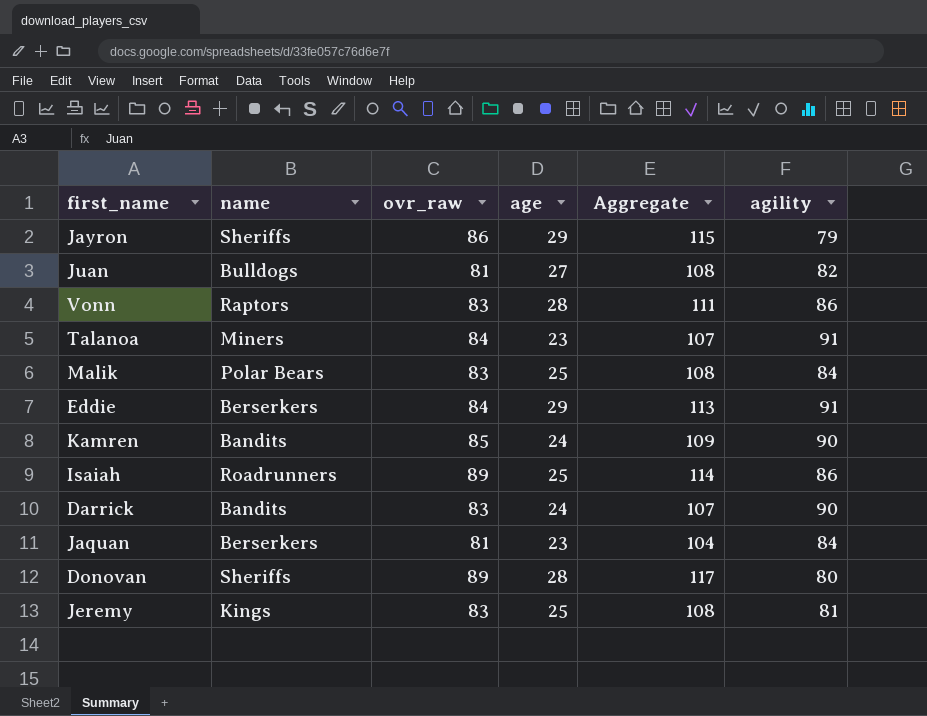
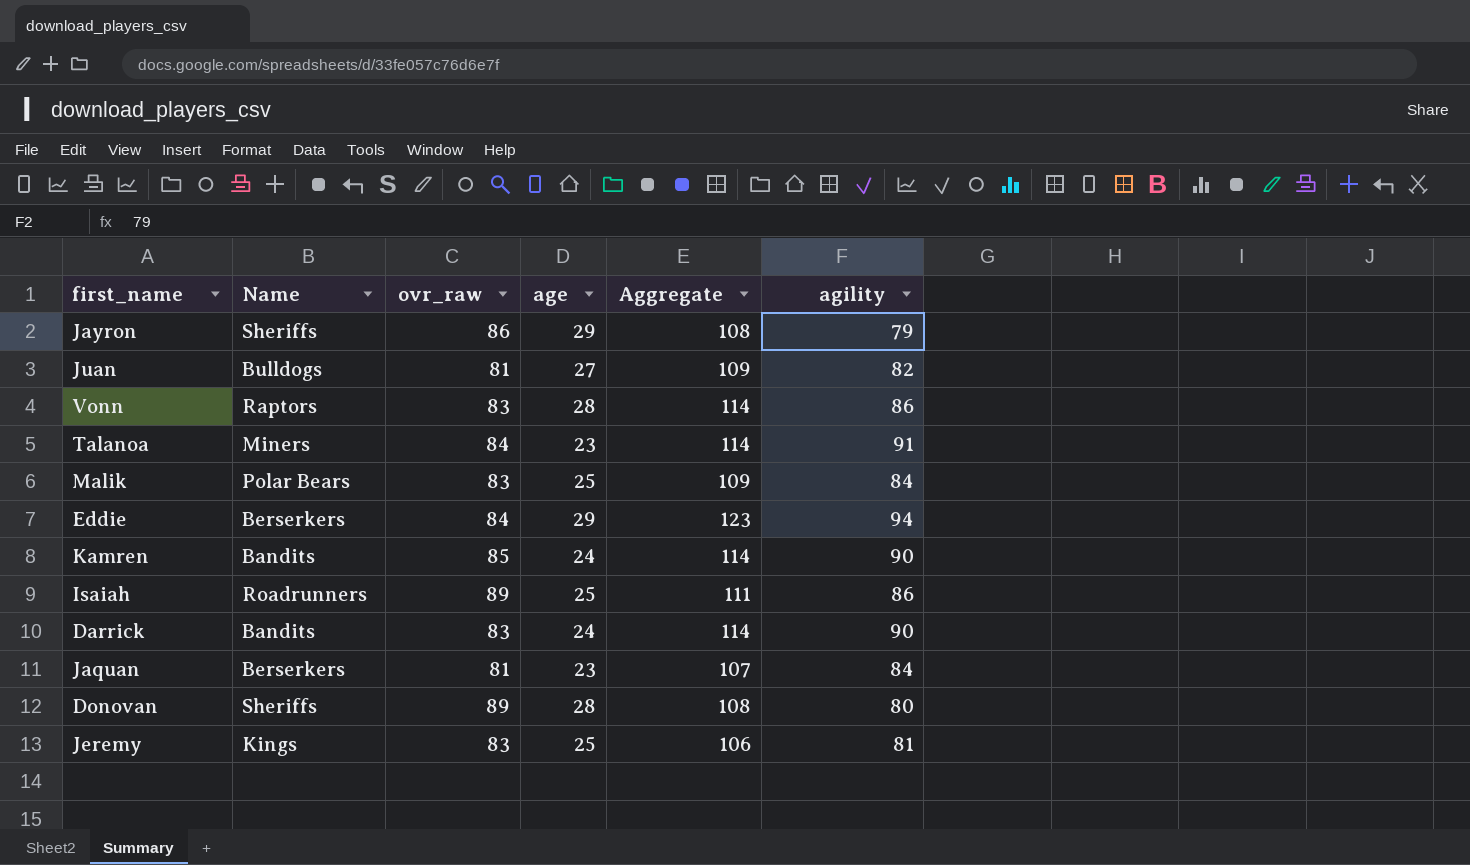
column name: name -> Name
column Aggregate | formula: [ovr_raw] + [age] -> [age] + [agility]
Eddie | agility: 91 -> 94

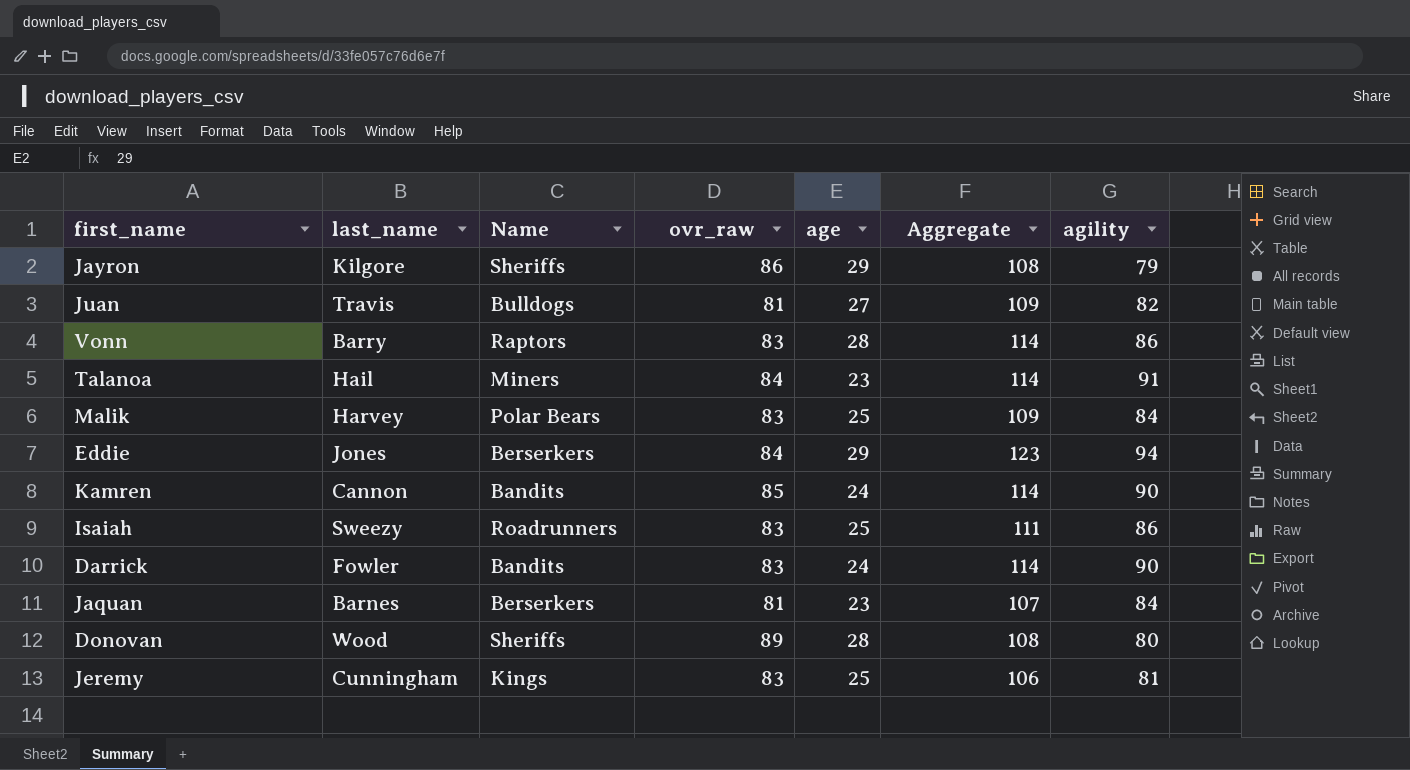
column last_name | position: none -> 2
Isaiah | ovr_raw: 89 -> 83

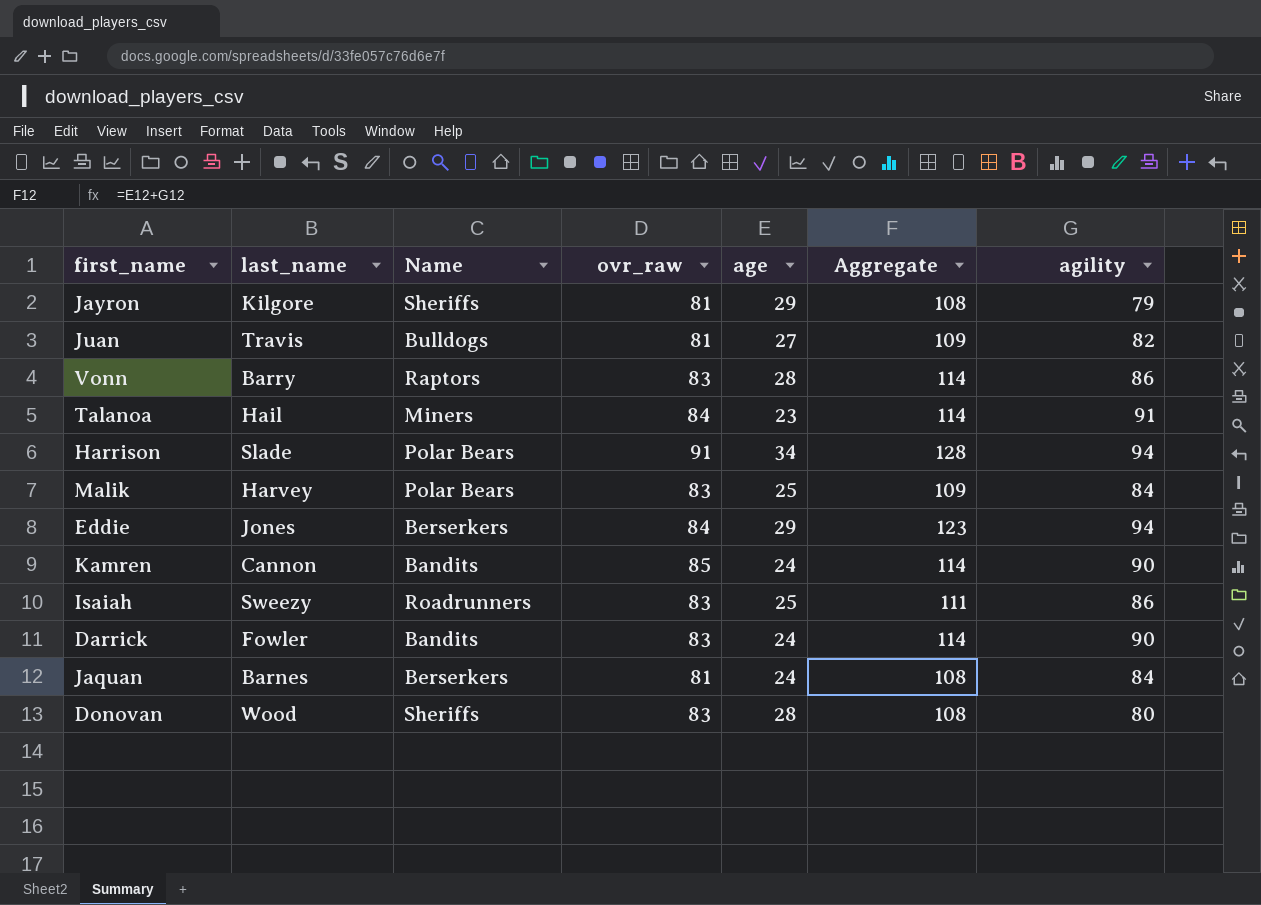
row Jeremy: Cunningham | Kings | 83 | 25 | 106 | 81 -> none
Jayron | ovr_raw: 86 -> 81
row Harrison: none -> Slade | Polar Bears | 91 | 34 | 128 | 94
Jaquan | age: 23 -> 24
Jaquan | Aggregate: 107 -> 108
Donovan | ovr_raw: 89 -> 83

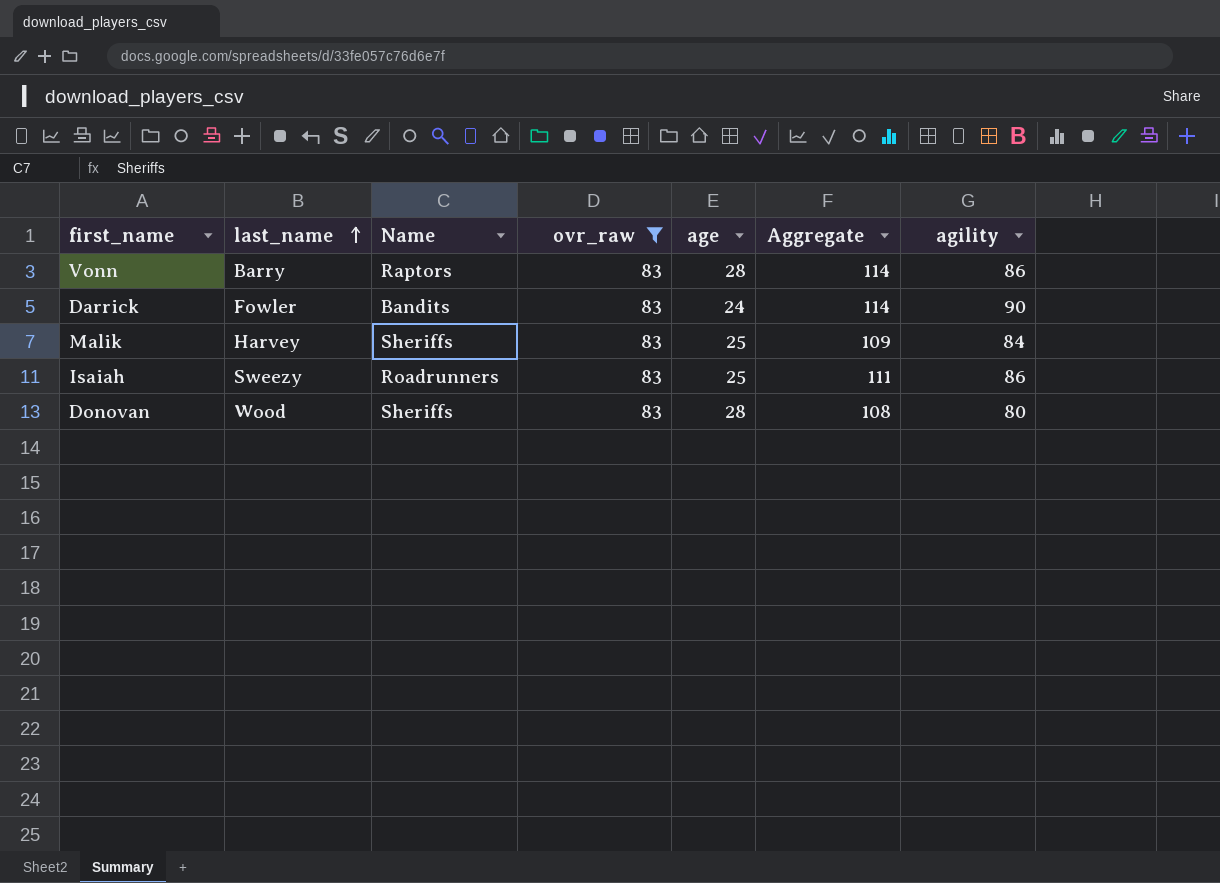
filter: none -> ovr_raw = 83
row order: none -> last_name ascending
Malik | Name: Polar Bears -> Sheriffs

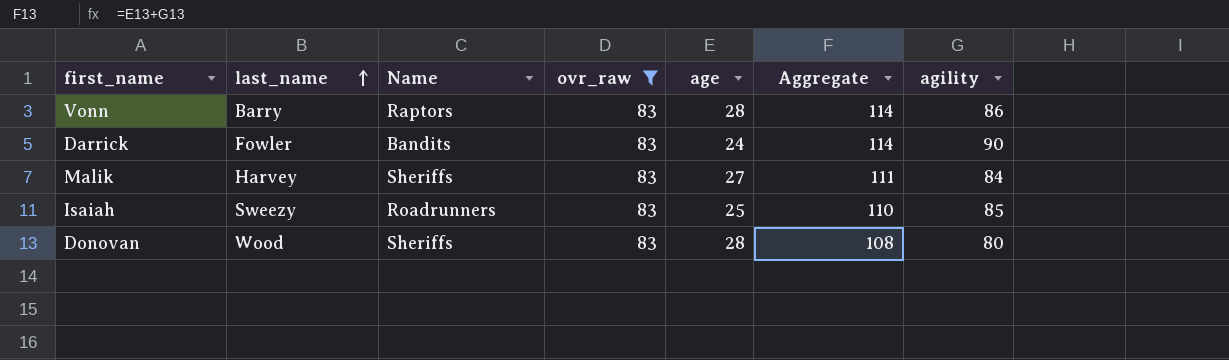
Malik | age: 25 -> 27
Malik | Aggregate: 109 -> 111
Isaiah | Aggregate: 111 -> 110
Isaiah | agility: 86 -> 85

